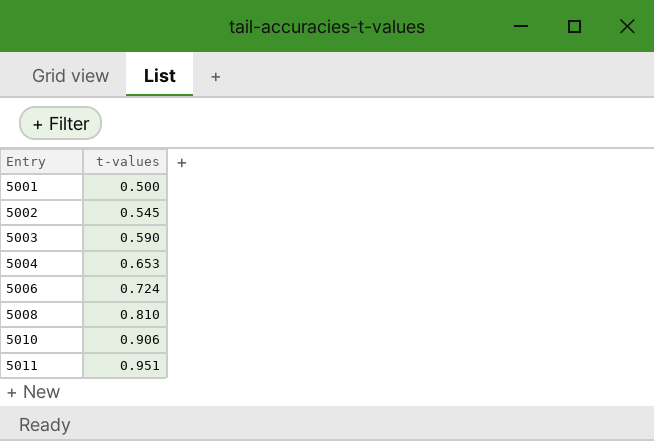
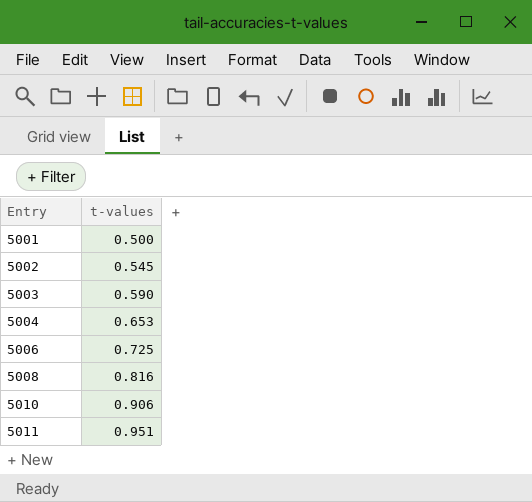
5006 | t-values: 0.724 -> 0.725
5008 | t-values: 0.810 -> 0.816

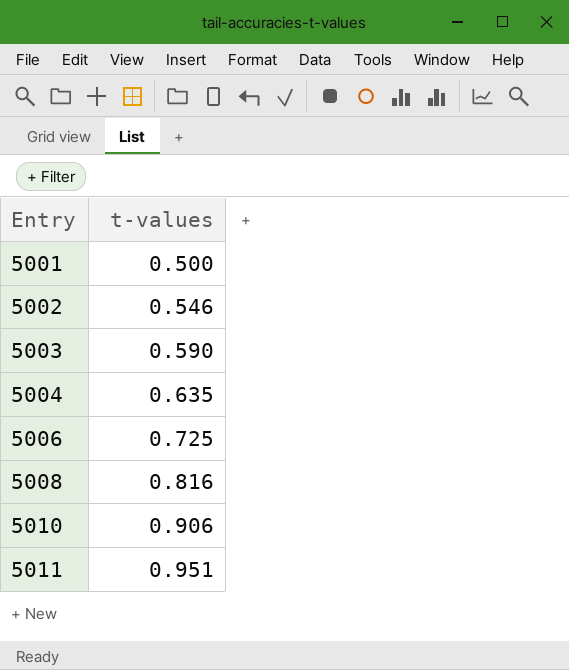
5002 | t-values: 0.545 -> 0.546
5004 | t-values: 0.653 -> 0.635

